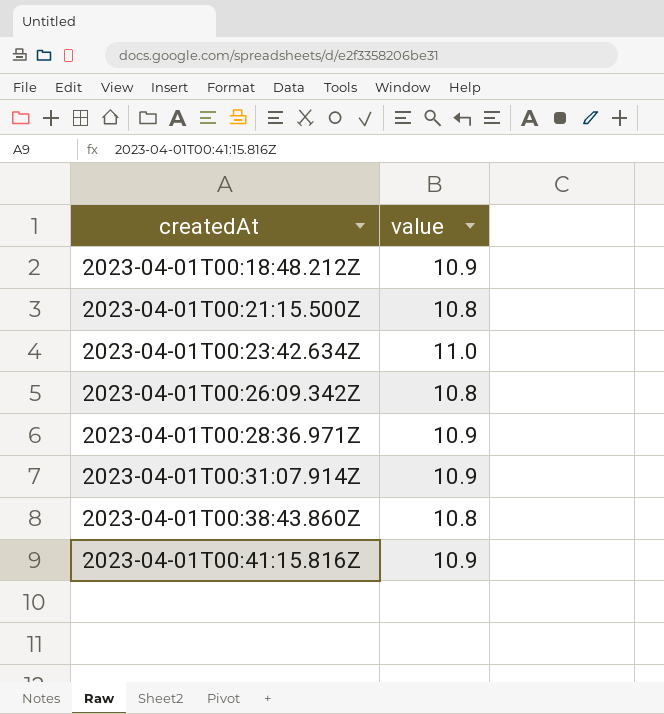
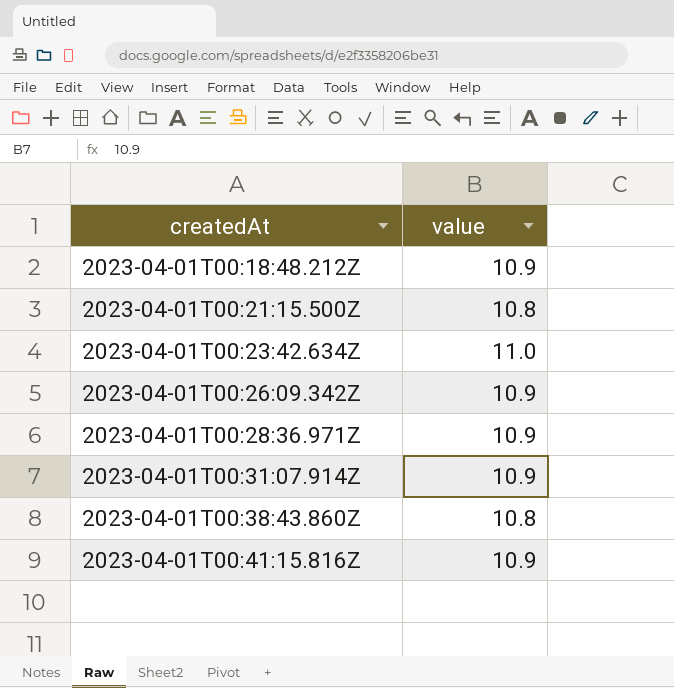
2023-04-01T00:26:09.342Z | value: 10.8 -> 10.9

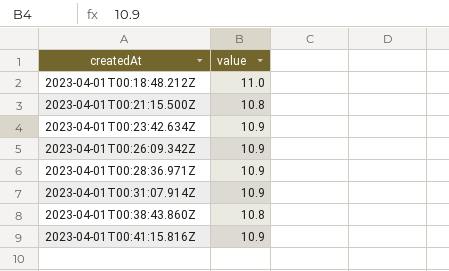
2023-04-01T00:18:48.212Z | value: 10.9 -> 11.0
2023-04-01T00:23:42.634Z | value: 11.0 -> 10.9

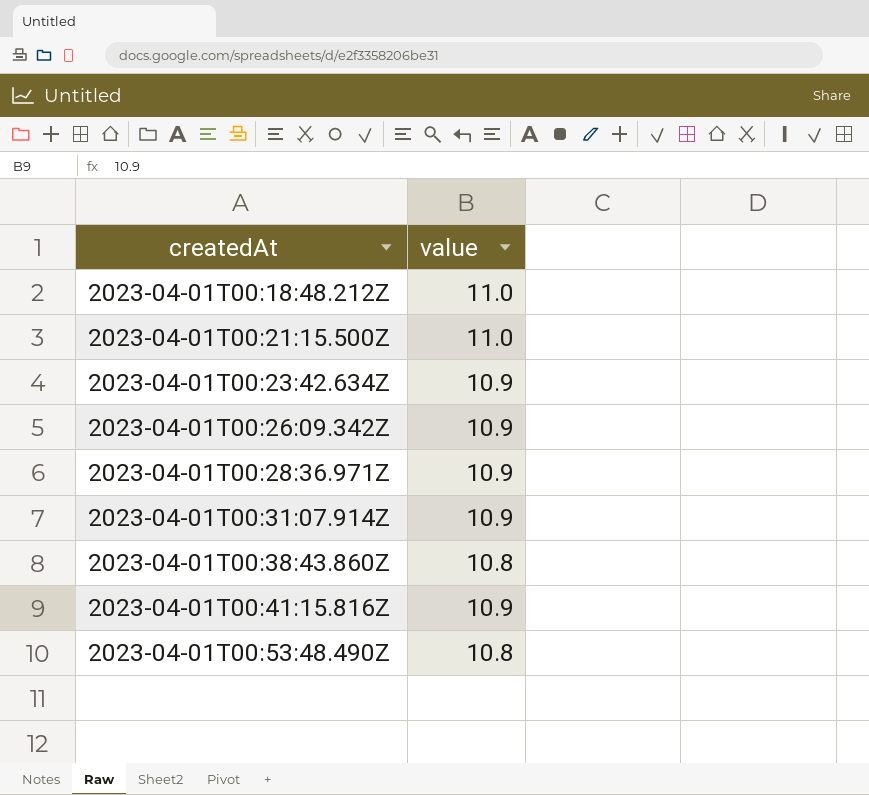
2023-04-01T00:21:15.500Z | value: 10.8 -> 11.0
row 2023-04-01T00:53:48.490Z: none -> 10.8

